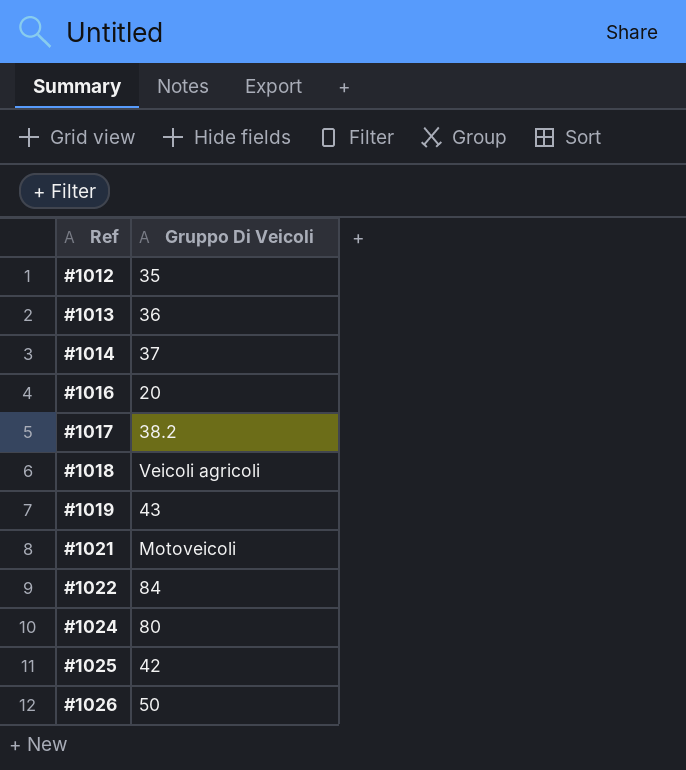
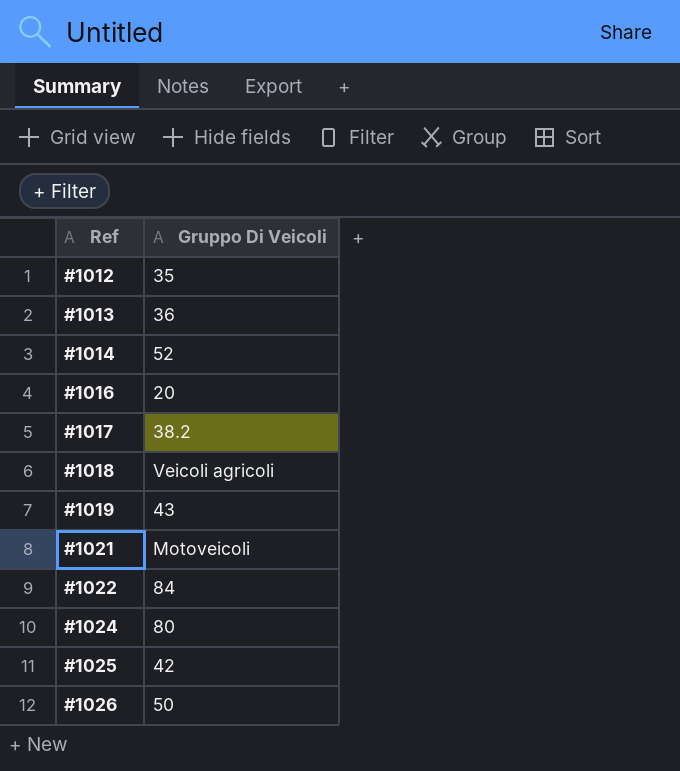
#1014 | Gruppo Di Veicoli: 37 -> 52

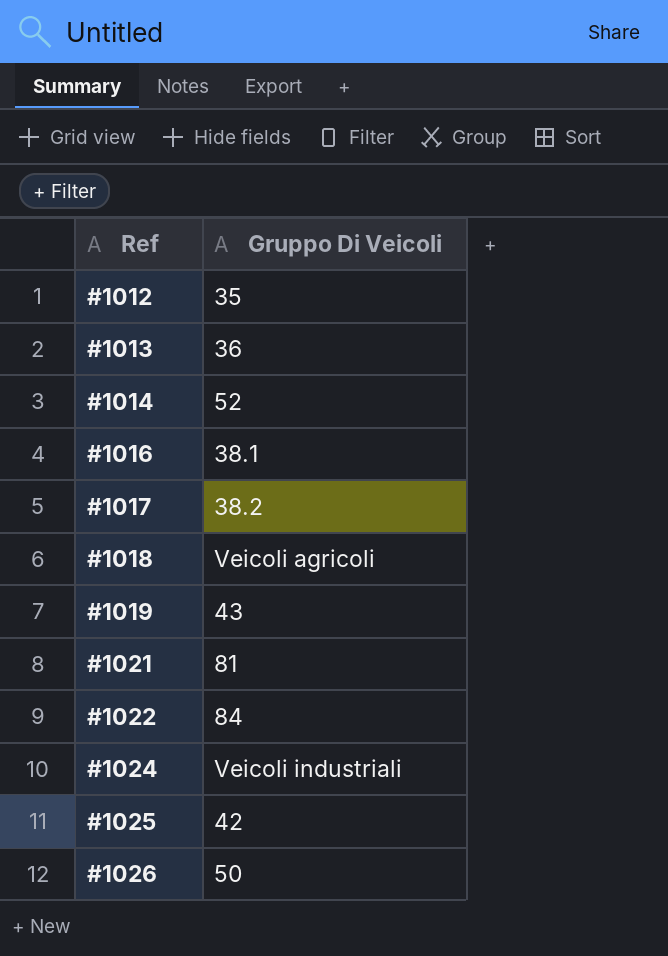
#1016 | Gruppo Di Veicoli: 20 -> 38.1
#1021 | Gruppo Di Veicoli: Motoveicoli -> 81
#1024 | Gruppo Di Veicoli: 80 -> Veicoli industriali

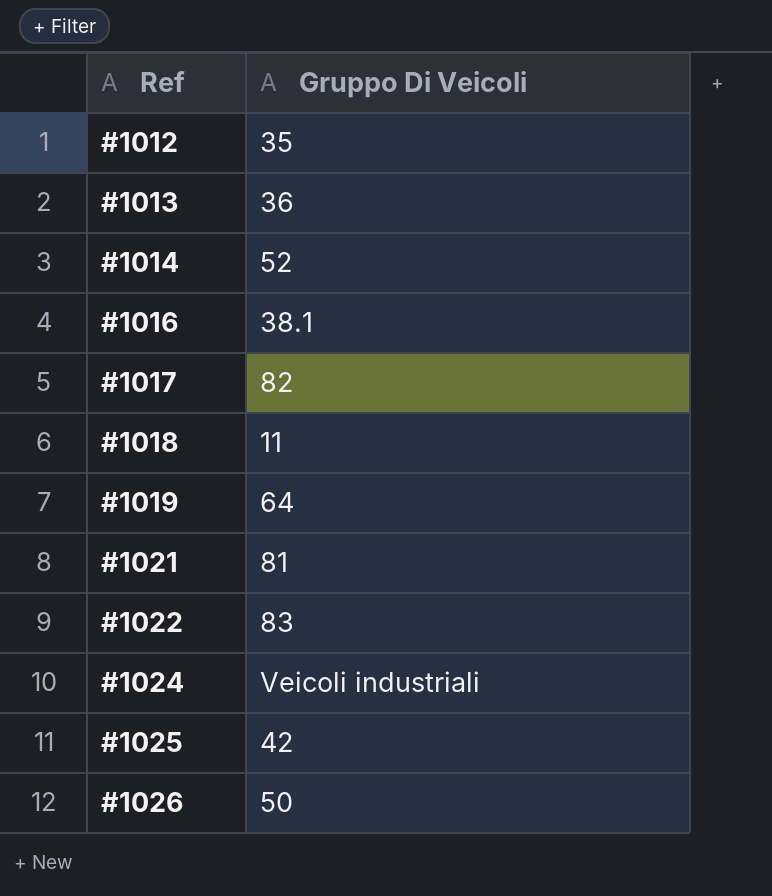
#1017 | Gruppo Di Veicoli: 38.2 -> 82
#1018 | Gruppo Di Veicoli: Veicoli agricoli -> 11
#1019 | Gruppo Di Veicoli: 43 -> 64
#1022 | Gruppo Di Veicoli: 84 -> 83

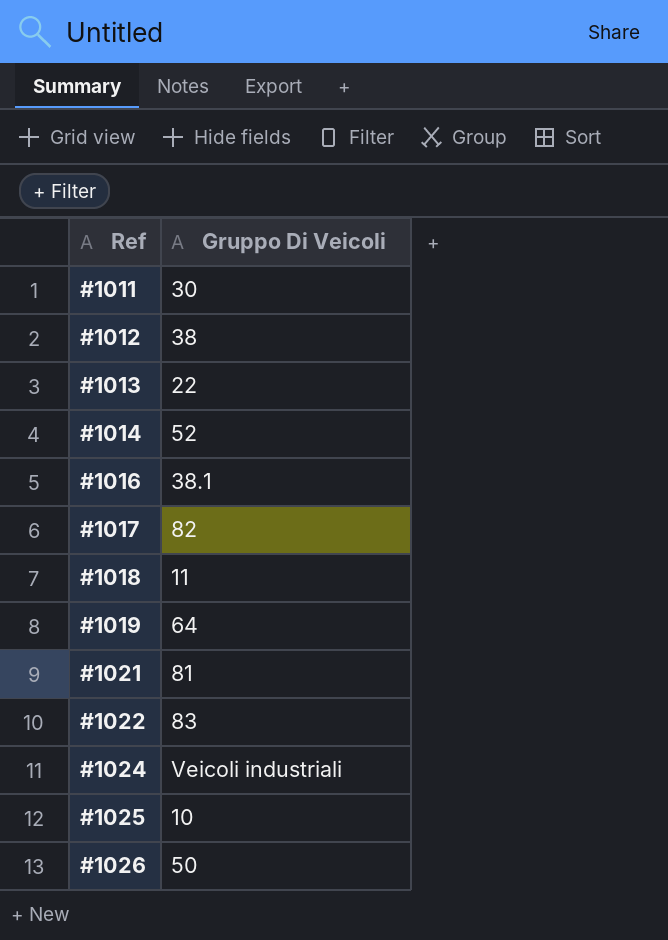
row #1011: none -> 30
#1012 | Gruppo Di Veicoli: 35 -> 38
#1013 | Gruppo Di Veicoli: 36 -> 22
#1025 | Gruppo Di Veicoli: 42 -> 10

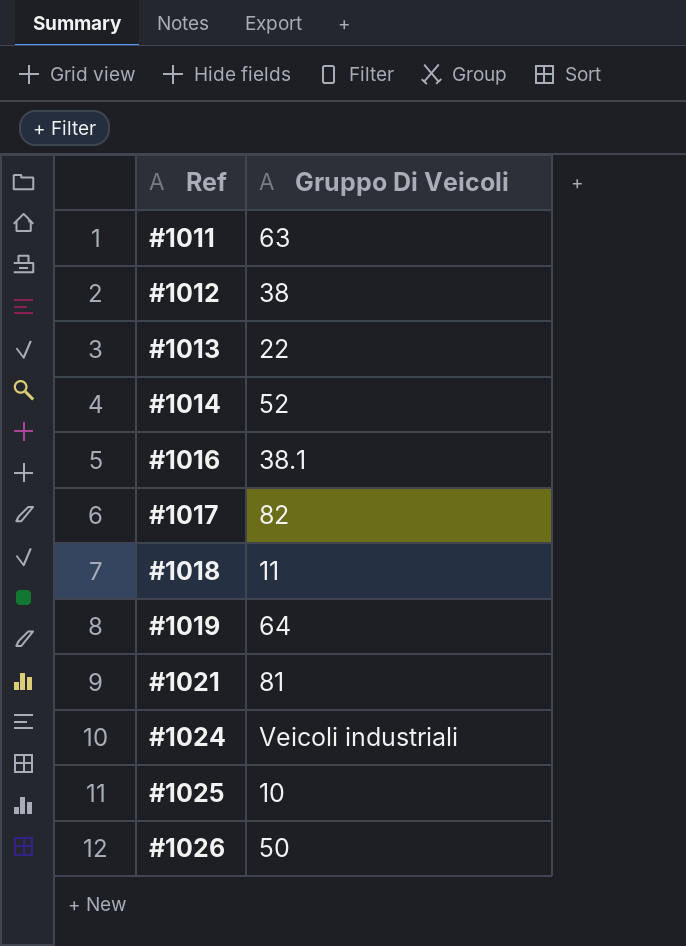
row #1022: 83 -> none
#1011 | Gruppo Di Veicoli: 30 -> 63

